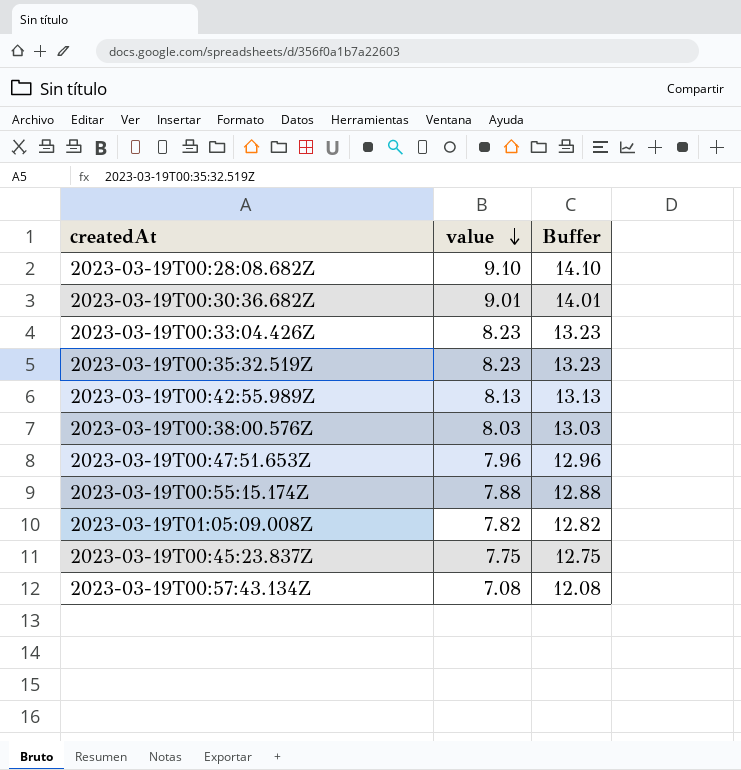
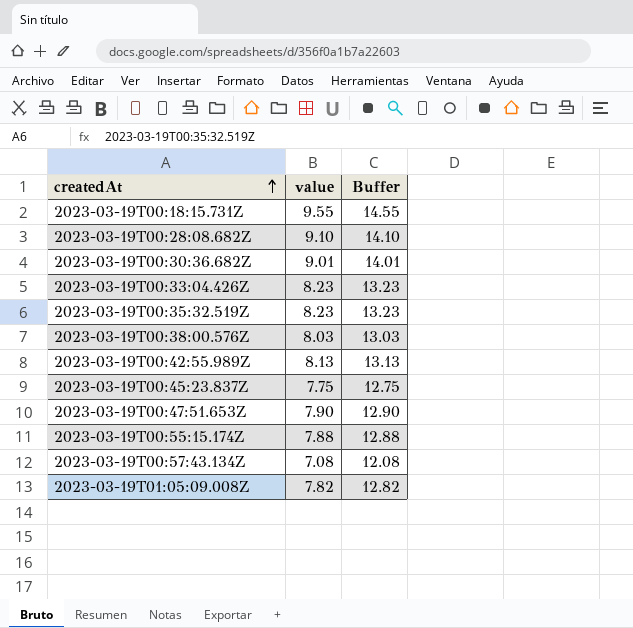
row order: value descending -> createdAt ascending
row 2023-03-19T00:18:15.731Z: none -> 9.55 | 14.55
2023-03-19T00:47:51.653Z | value: 7.96 -> 7.90
2023-03-19T00:47:51.653Z | Buffer: 12.96 -> 12.90

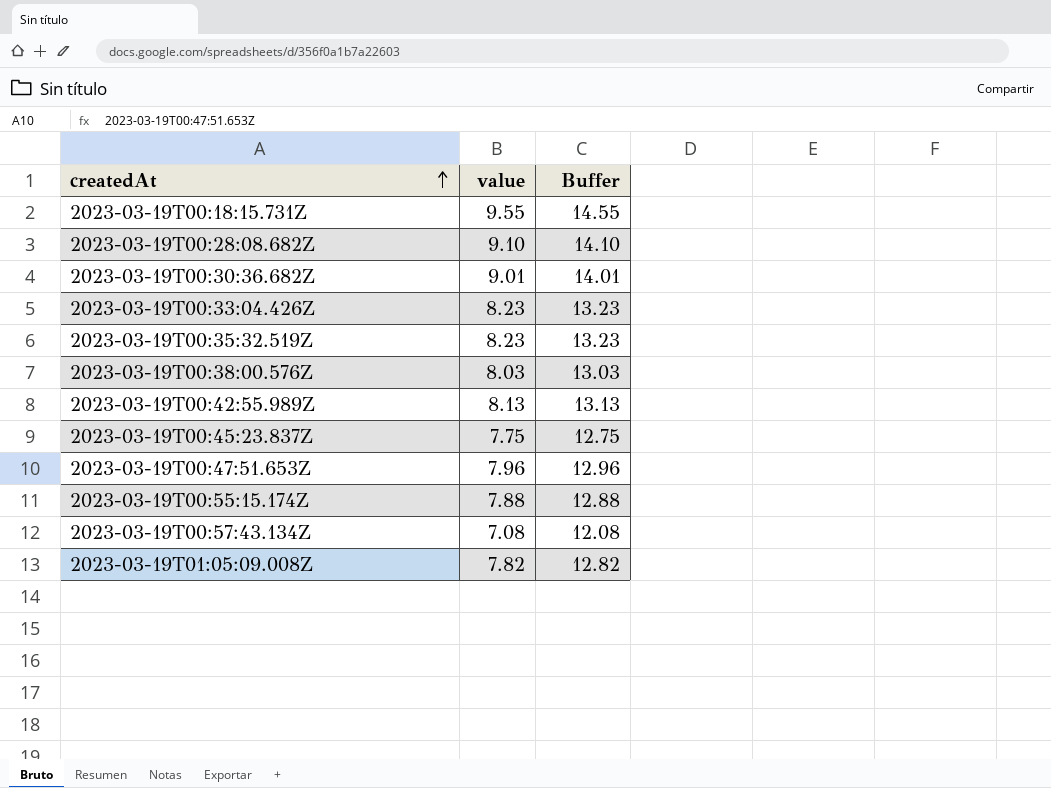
2023-03-19T00:47:51.653Z | value: 7.90 -> 7.96
2023-03-19T00:47:51.653Z | Buffer: 12.90 -> 12.96

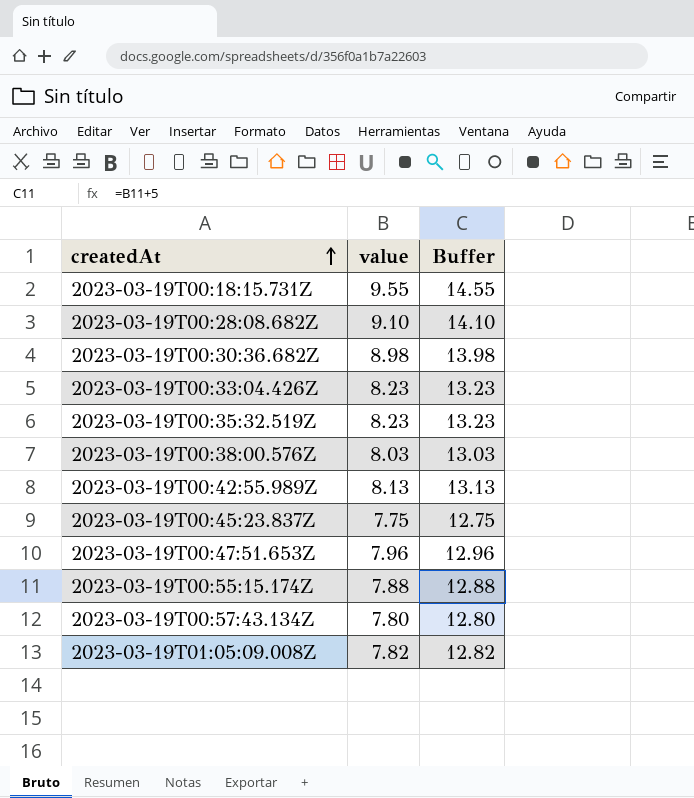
2023-03-19T00:30:36.682Z | value: 9.01 -> 8.98
2023-03-19T00:30:36.682Z | Buffer: 14.01 -> 13.98
2023-03-19T00:57:43.134Z | value: 7.08 -> 7.80
2023-03-19T00:57:43.134Z | Buffer: 12.08 -> 12.80

